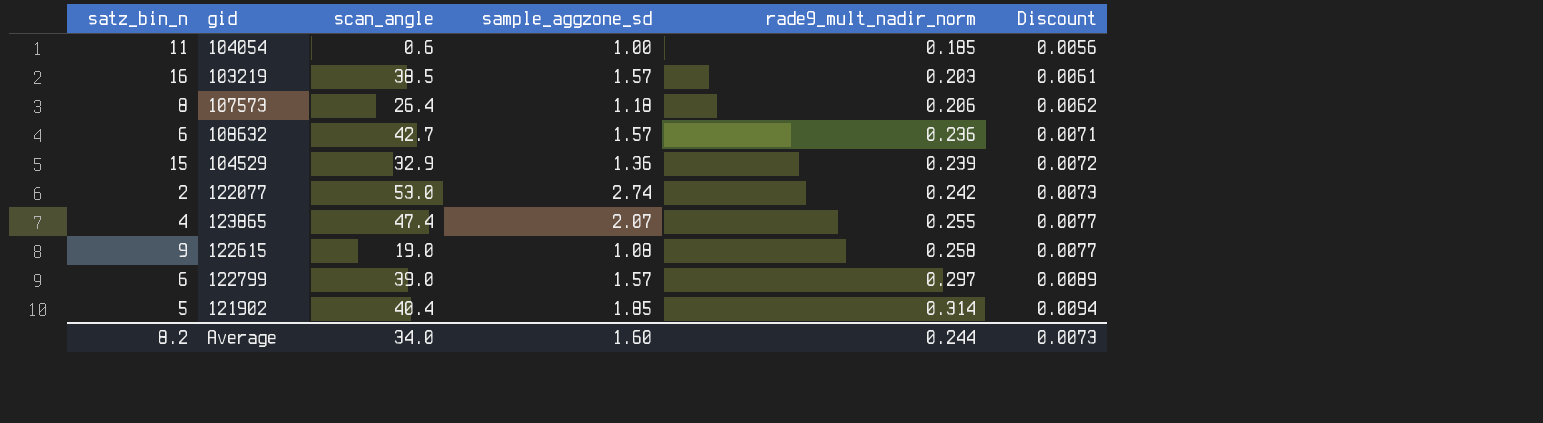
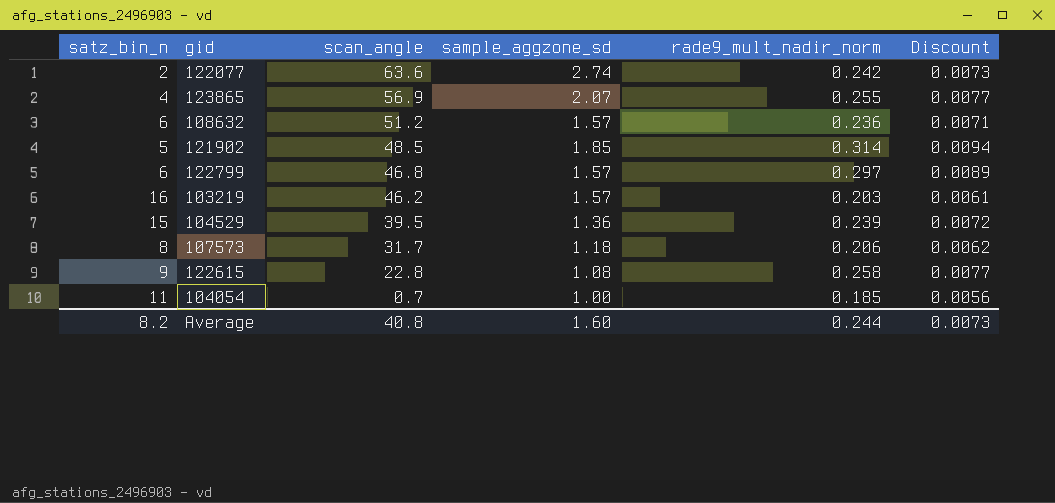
row order: rade9_mult_nadir_norm ascending -> scan_angle descending
122077 | scan_angle: 53.0 -> 63.6
123865 | scan_angle: 47.4 -> 56.9
108632 | scan_angle: 42.7 -> 51.2
121902 | scan_angle: 40.4 -> 48.5
122799 | scan_angle: 39.0 -> 46.8
103219 | scan_angle: 38.5 -> 46.2
104529 | scan_angle: 32.9 -> 39.5
107573 | scan_angle: 26.4 -> 31.7
122615 | scan_angle: 19.0 -> 22.8
104054 | scan_angle: 0.6 -> 0.7
Average | scan_angle: 34.0 -> 40.8

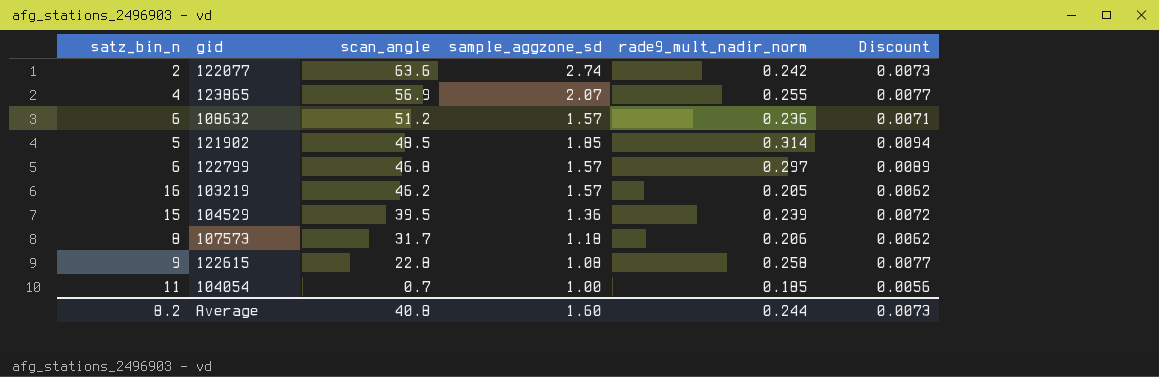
103219 | rade9_mult_nadir_norm: 0.203 -> 0.205
103219 | Discount: 0.0061 -> 0.0062

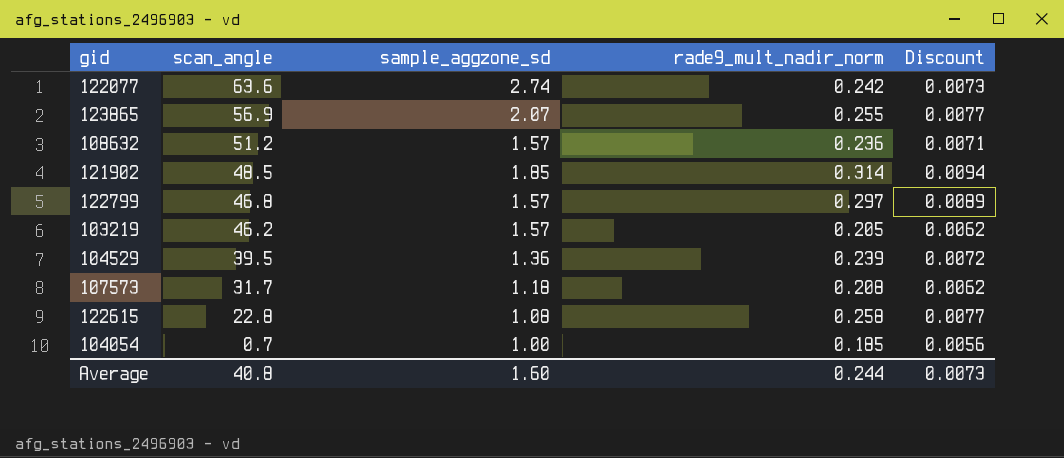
column satz_bin_n | position: 1 -> none
107573 | rade9_mult_nadir_norm: 0.206 -> 0.208

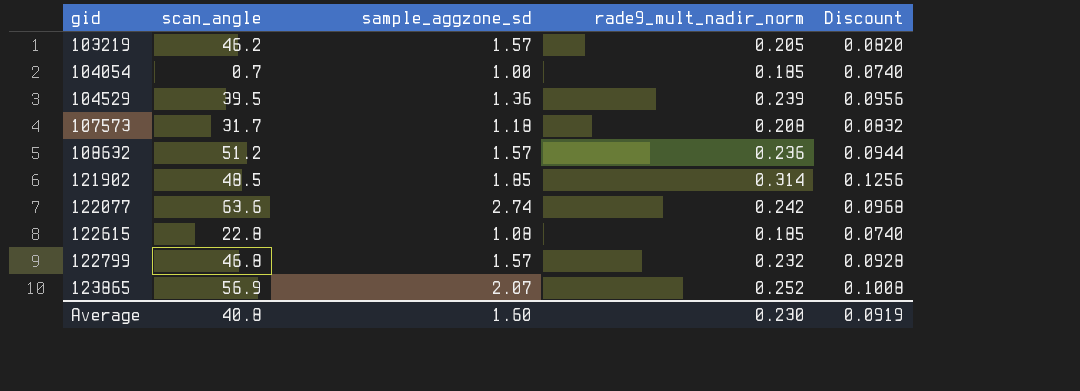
row order: scan_angle descending -> gid ascending
column Discount | formula: [rade9_mult_nadir_norm] * 0.03 -> [rade9_mult_nadir_norm] * 0.4
122615 | rade9_mult_nadir_norm: 0.258 -> 0.185
122799 | rade9_mult_nadir_norm: 0.297 -> 0.232
123865 | rade9_mult_nadir_norm: 0.255 -> 0.252
Average | rade9_mult_nadir_norm: 0.244 -> 0.230
Average | Discount: 0.0073 -> 0.0919

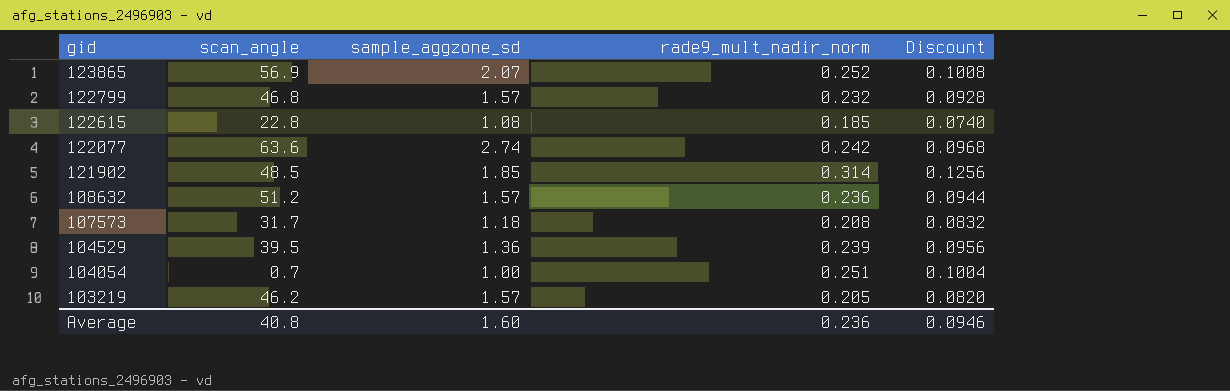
row order: gid ascending -> gid descending
104054 | rade9_mult_nadir_norm: 0.185 -> 0.251
104054 | Discount: 0.0740 -> 0.1004
Average | rade9_mult_nadir_norm: 0.230 -> 0.236
Average | Discount: 0.0919 -> 0.0946

